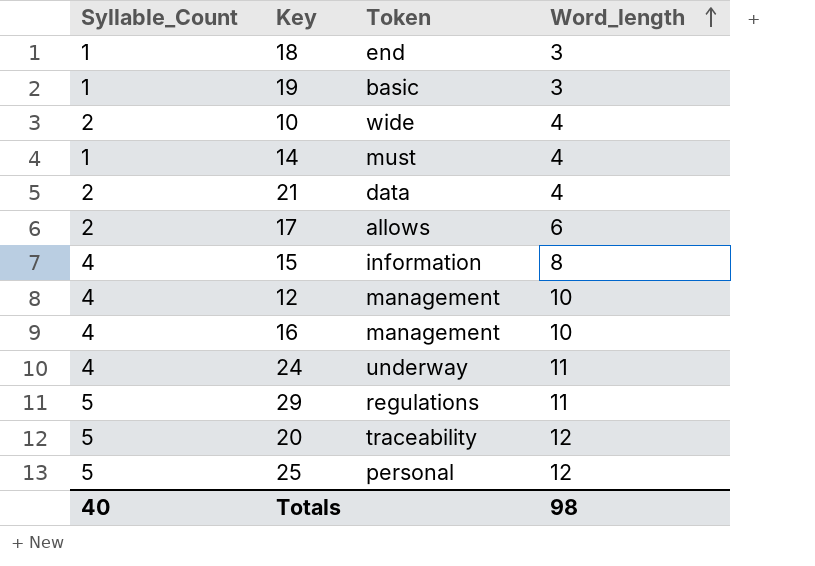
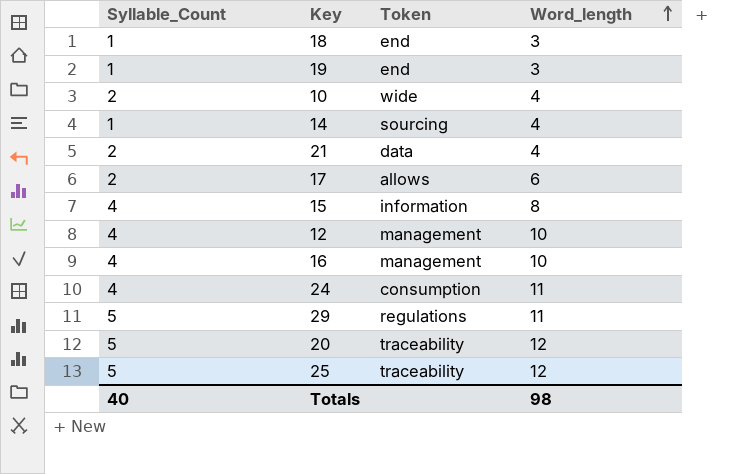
19 | Token: basic -> end
14 | Token: must -> sourcing
24 | Token: underway -> consumption
25 | Token: personal -> traceability

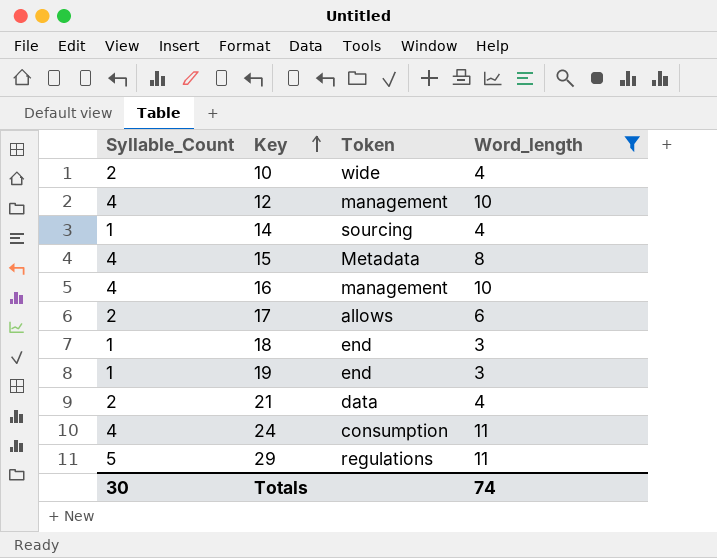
filter: none -> Word_length != 12
row order: Word_length ascending -> Key ascending
15 | Token: information -> Metadata
Totals | Syllable_Count: 40 -> 30
Totals | Word_length: 98 -> 74

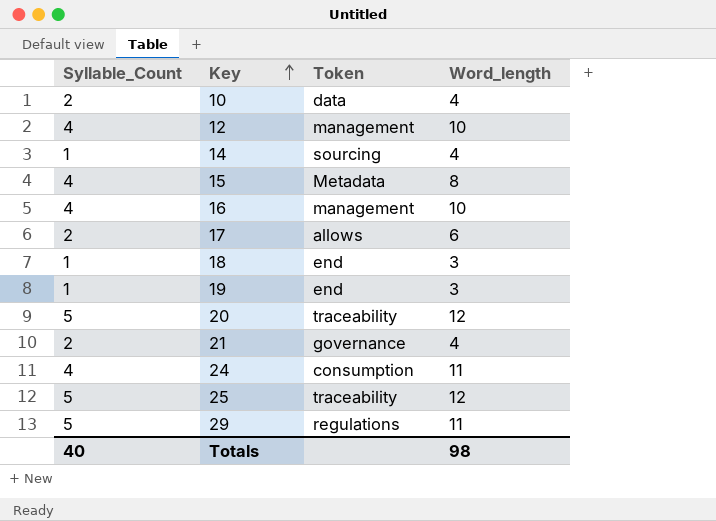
filter: Word_length != 12 -> none
10 | Token: wide -> data
21 | Token: data -> governance
Totals | Syllable_Count: 30 -> 40
Totals | Word_length: 74 -> 98

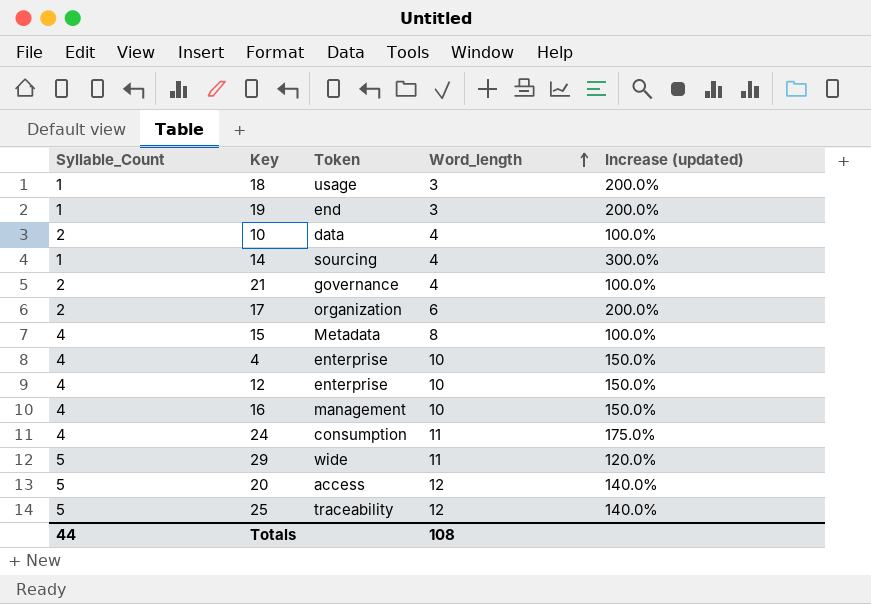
row order: Key ascending -> Word_length ascending
column Increase (updated) | formula: none -> ([Word_length] - [Syllable_Count]) / [Syllable_Count]
18 | Token: end -> usage
17 | Token: allows -> organization
row 4: none -> 4 | enterprise | 10 | 150.0%
12 | Token: management -> enterprise
29 | Token: regulations -> wide
20 | Token: traceability -> access
Totals | Syllable_Count: 40 -> 44
Totals | Word_length: 98 -> 108

